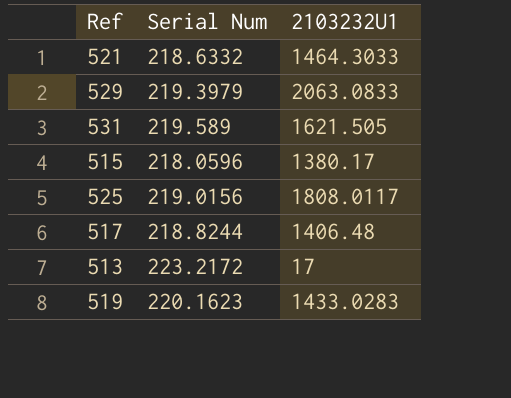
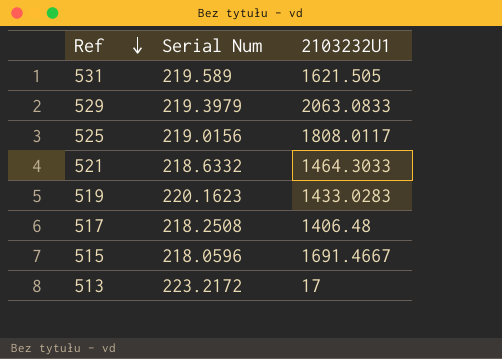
row order: none -> Ref descending
517 | Serial Num: 218.8244 -> 218.2508
515 | 2103232U1: 1380.17 -> 1691.4667

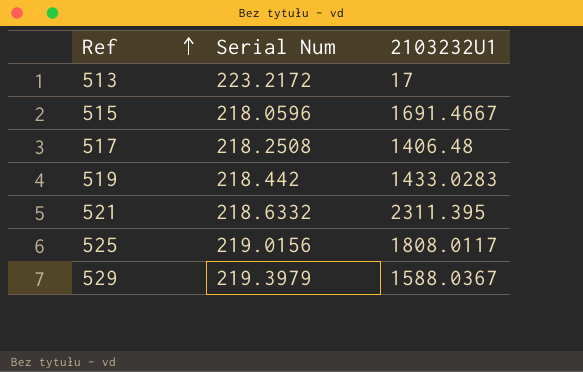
row order: Ref descending -> Ref ascending
row 531: 219.589 | 1621.505 -> none
519 | Serial Num: 220.1623 -> 218.442
521 | 2103232U1: 1464.3033 -> 2311.395
529 | 2103232U1: 2063.0833 -> 1588.0367

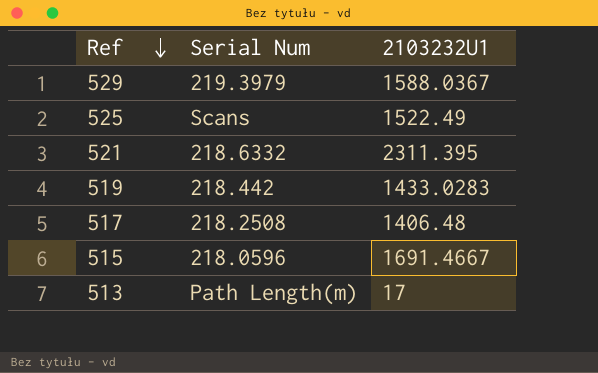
row order: Ref ascending -> Ref descending
525 | Serial Num: 219.0156 -> Scans
525 | 2103232U1: 1808.0117 -> 1522.49
513 | Serial Num: 223.2172 -> Path Length(m)

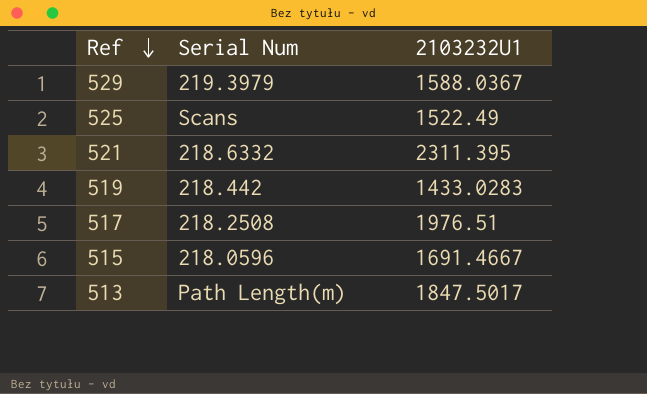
517 | 2103232U1: 1406.48 -> 1976.51
513 | 2103232U1: 17 -> 1847.5017

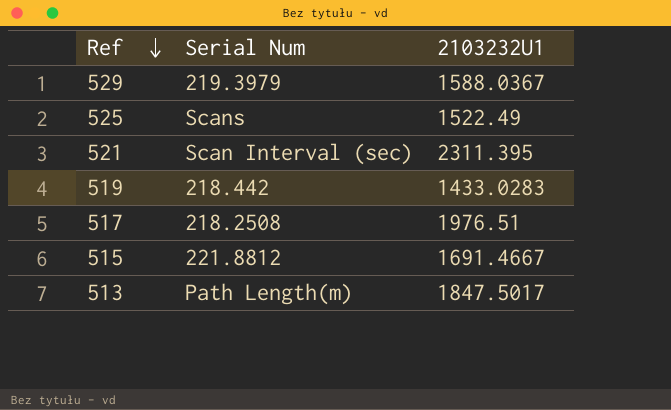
521 | Serial Num: 218.6332 -> Scan Interval (sec)
515 | Serial Num: 218.0596 -> 221.8812

